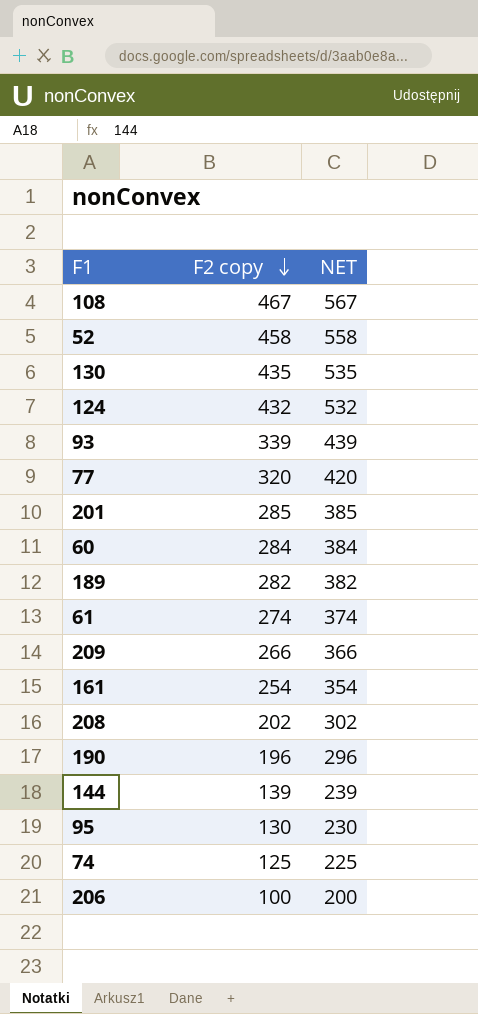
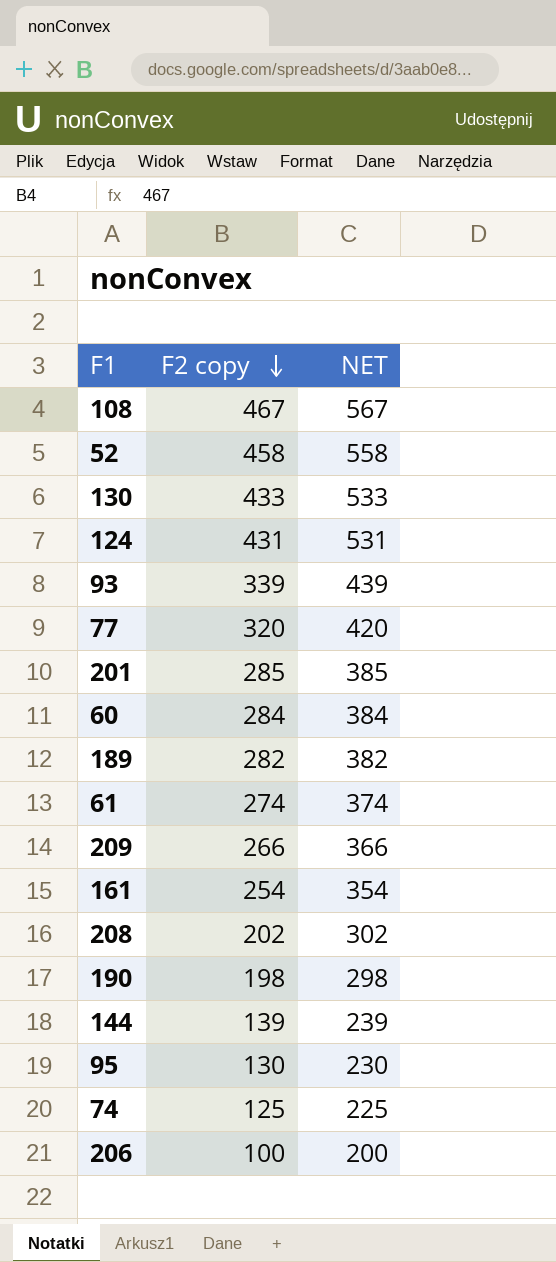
130 | F2 copy: 435 -> 433
130 | NET: 535 -> 533
124 | F2 copy: 432 -> 431
124 | NET: 532 -> 531
190 | F2 copy: 196 -> 198
190 | NET: 296 -> 298

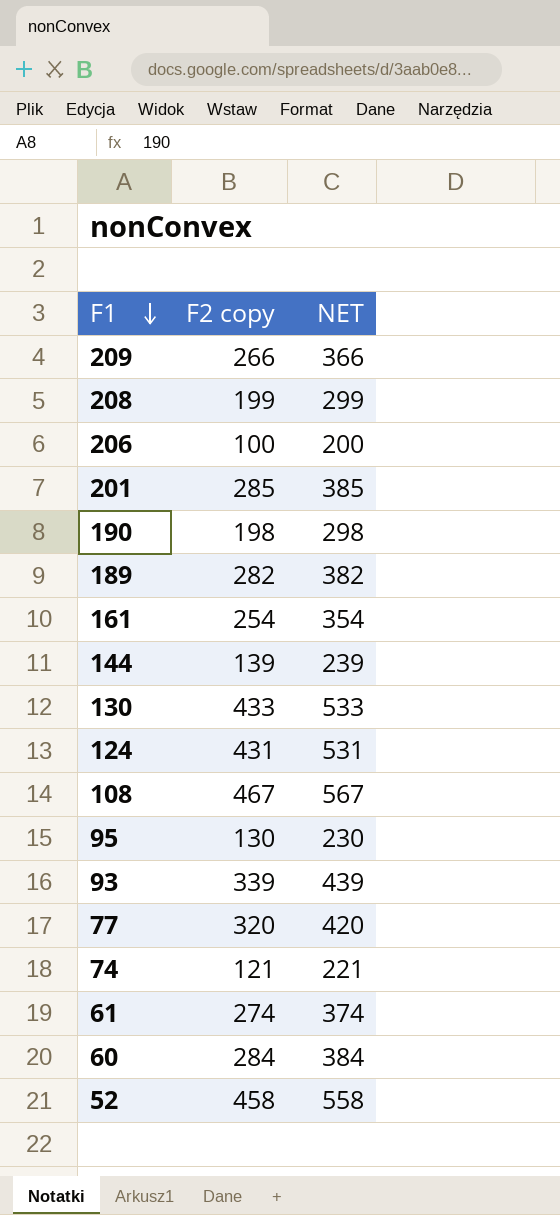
row order: F2 copy descending -> F1 descending
208 | F2 copy: 202 -> 199
208 | NET: 302 -> 299
74 | F2 copy: 125 -> 121
74 | NET: 225 -> 221

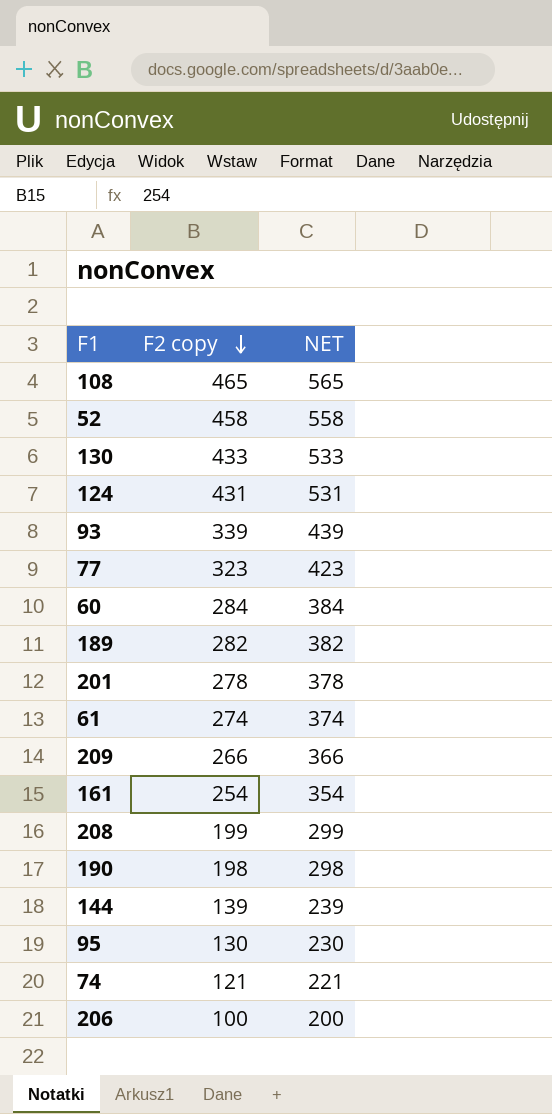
row order: F1 descending -> F2 copy descending
108 | F2 copy: 467 -> 465
108 | NET: 567 -> 565
77 | F2 copy: 320 -> 323
77 | NET: 420 -> 423
201 | F2 copy: 285 -> 278
201 | NET: 385 -> 378

